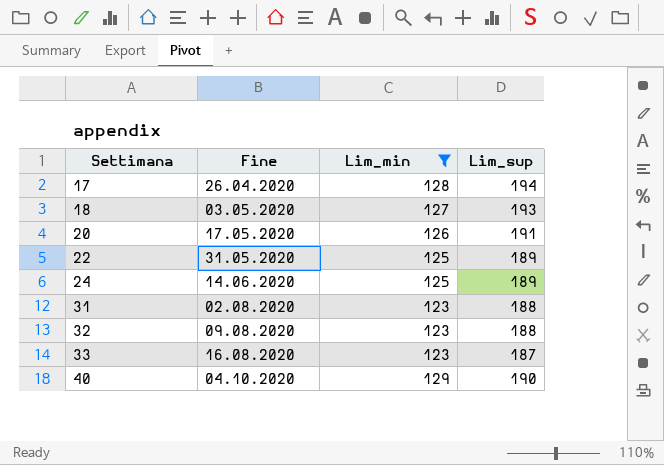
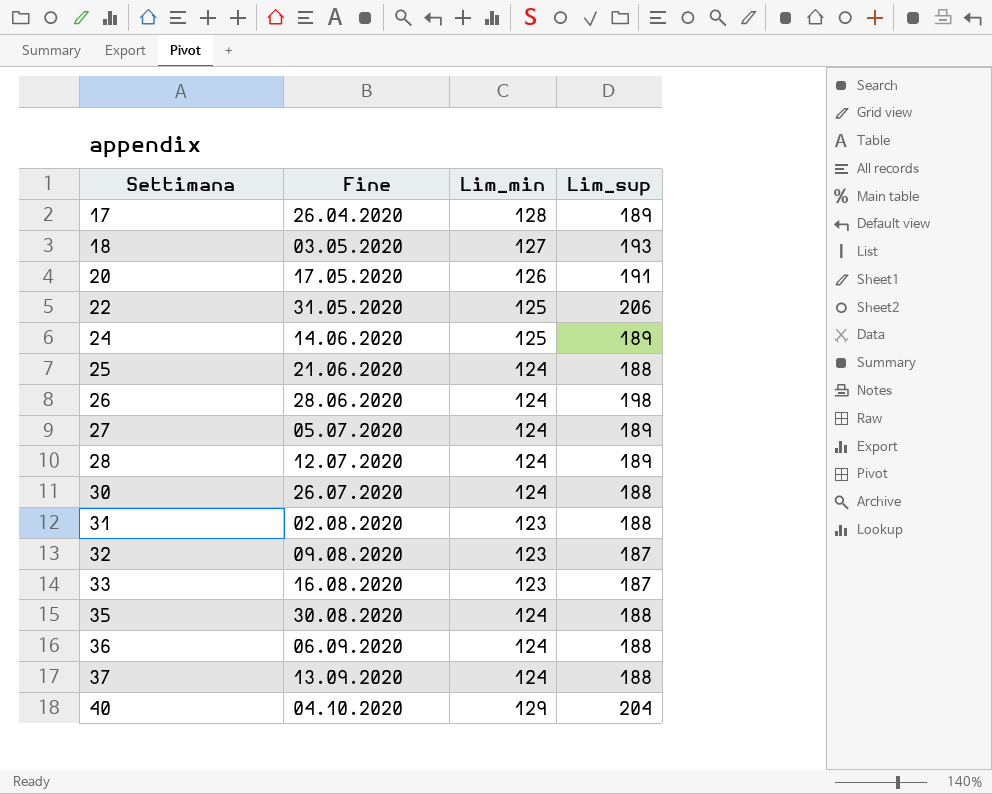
filter: Lim_min != 124 -> none
17 | Lim_sup: 194 -> 189
22 | Lim_sup: 189 -> 206
32 | Lim_sup: 188 -> 187
40 | Lim_sup: 190 -> 204

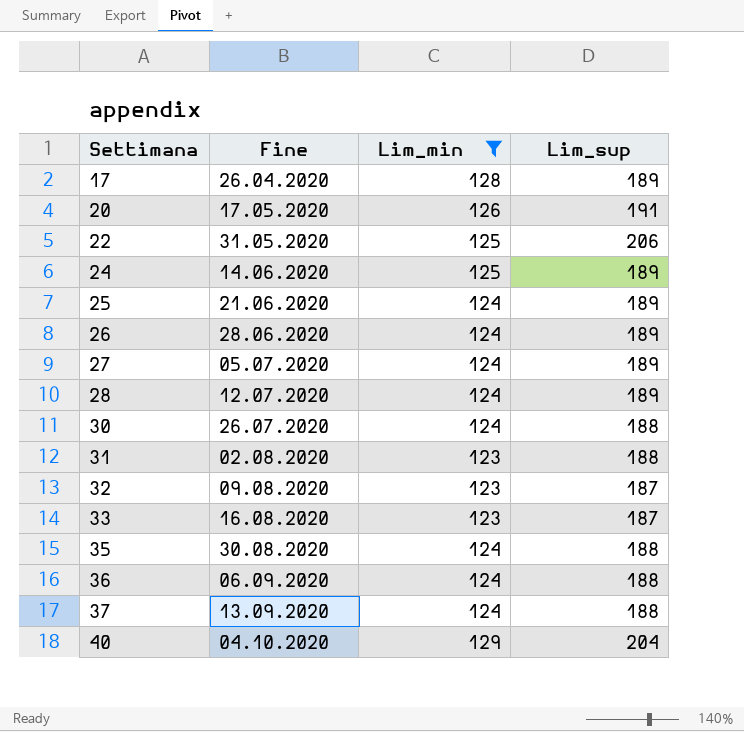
filter: none -> Lim_min != 127
25 | Lim_sup: 188 -> 189
26 | Lim_sup: 198 -> 189

